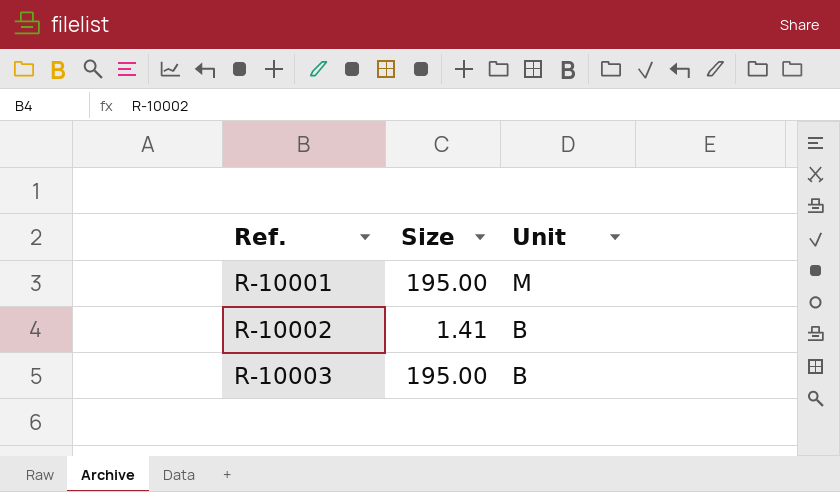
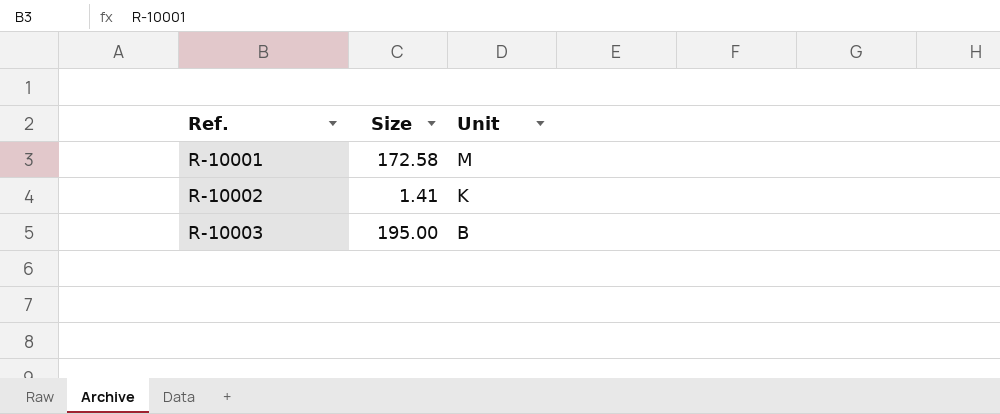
R-10001 | Size: 195.00 -> 172.58
R-10002 | Unit: B -> K

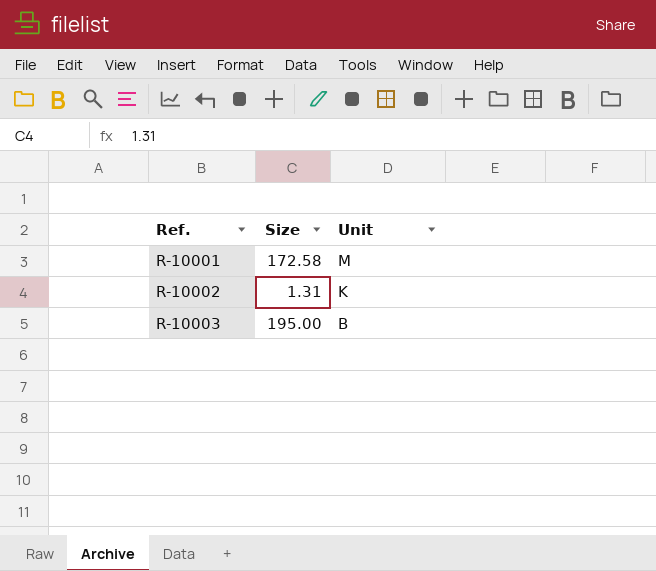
R-10002 | Size: 1.41 -> 1.31

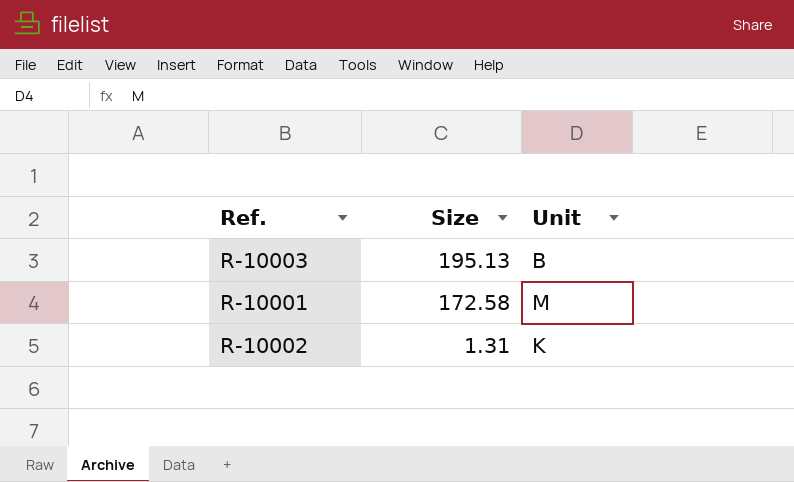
row order: Ref. ascending -> Size descending
R-10003 | Size: 195.00 -> 195.13

